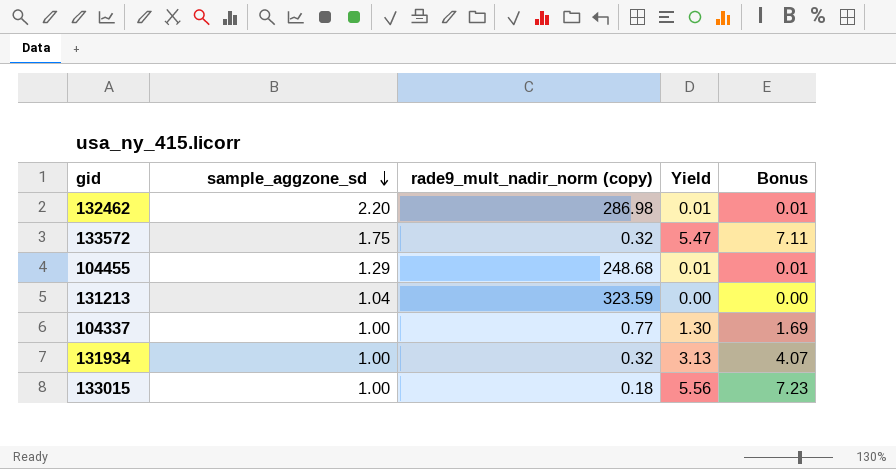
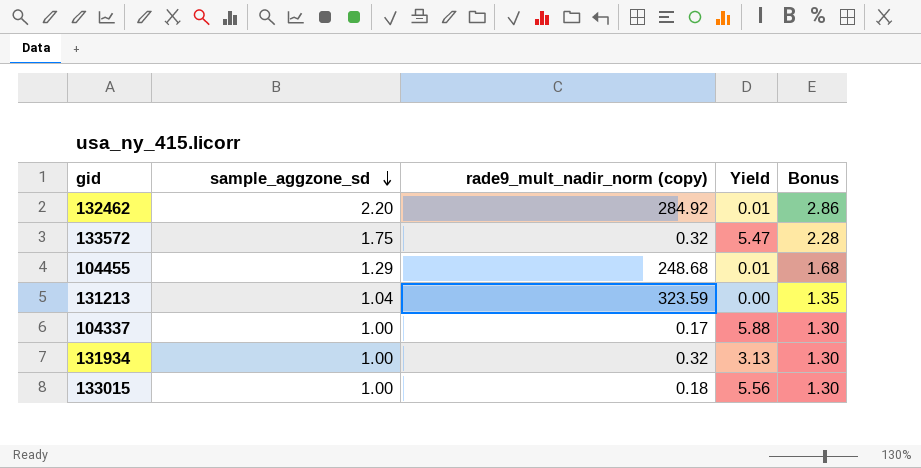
column Bonus | formula: [Yield] * 1.3 -> [sample_aggzone_sd] * 1.3
132462 | rade9_mult_nadir_norm (copy): 286.98 -> 284.92
104337 | rade9_mult_nadir_norm (copy): 0.77 -> 0.17
104337 | Yield: 1.30 -> 5.88

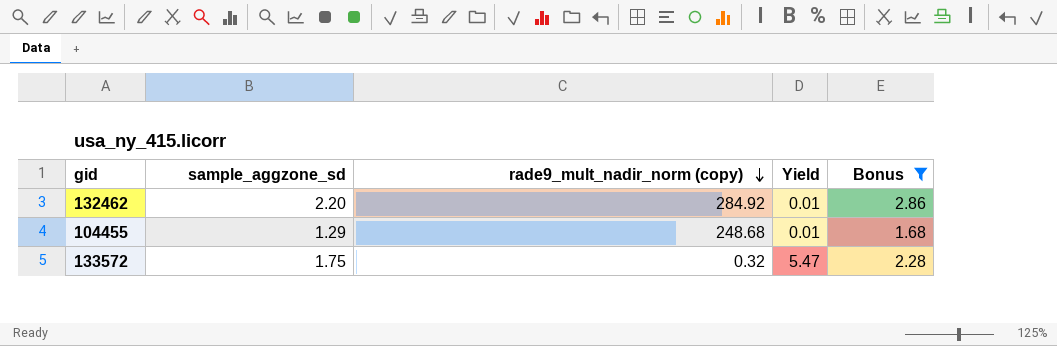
filter: none -> Bonus >= 1.68
row order: sample_aggzone_sd descending -> rade9_mult_nadir_norm (copy) descending

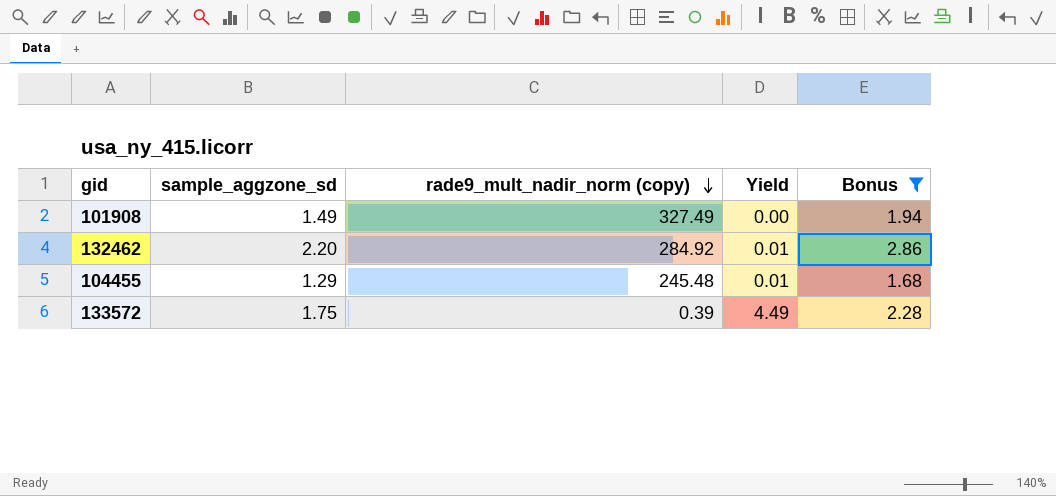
row 101908: none -> 1.49 | 327.49 | 0.00 | 1.94
104455 | rade9_mult_nadir_norm (copy): 248.68 -> 245.48
133572 | rade9_mult_nadir_norm (copy): 0.32 -> 0.39
133572 | Yield: 5.47 -> 4.49

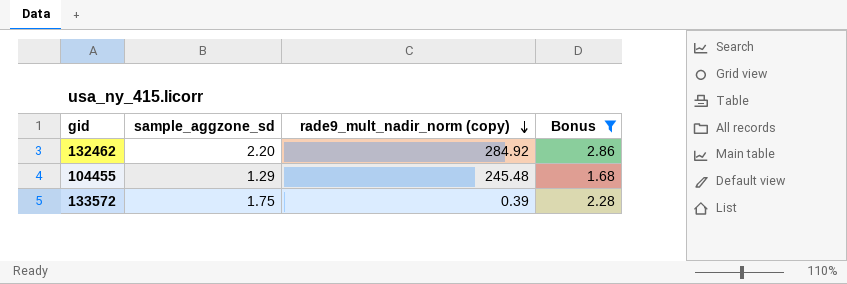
column Yield | formula: [sample_aggzone_sd] / [rade9_mult_nadir_norm (copy)] -> none
row 101908: 1.49 | 327.49 | 0.00 | 1.94 -> none

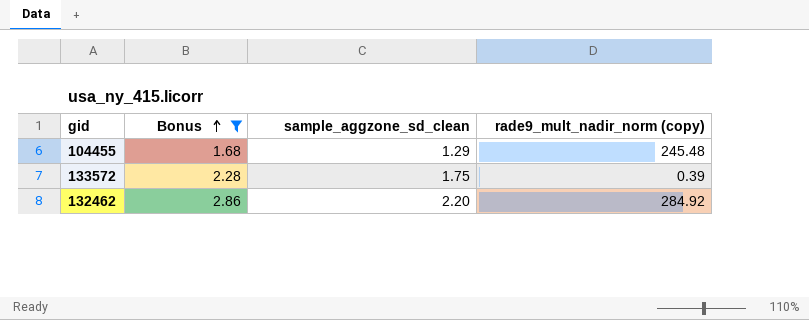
row order: rade9_mult_nadir_norm (copy) descending -> Bonus ascending
column Bonus | position: 4 -> 2
column name: sample_aggzone_sd -> sample_aggzone_sd_clean

